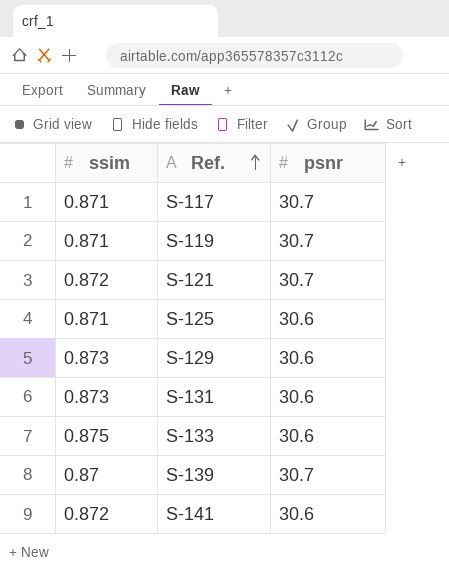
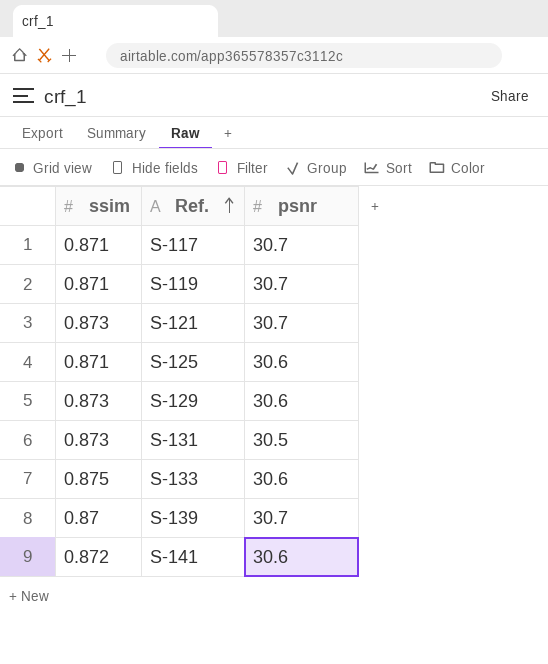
S-121 | ssim: 0.872 -> 0.873
S-131 | psnr: 30.6 -> 30.5

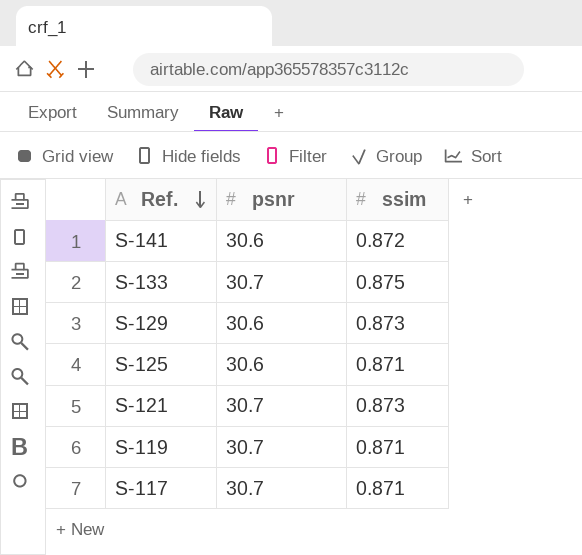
row order: Ref. ascending -> Ref. descending
column ssim | position: 1 -> 3
row S-131: 0.873 | 30.5 -> none
row S-139: 0.87 | 30.7 -> none
S-133 | psnr: 30.6 -> 30.7

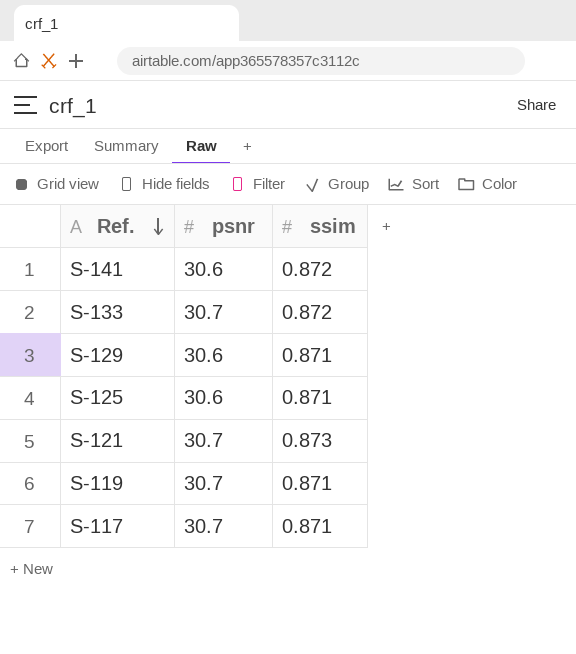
S-133 | ssim: 0.875 -> 0.872
S-129 | ssim: 0.873 -> 0.871

